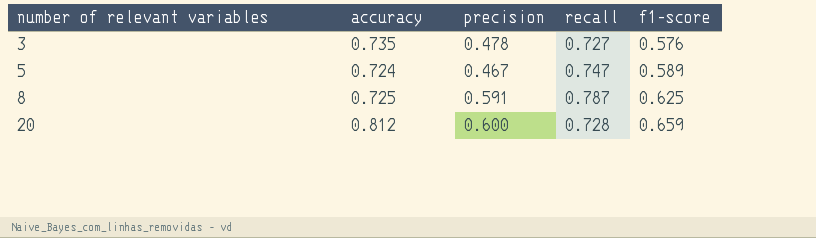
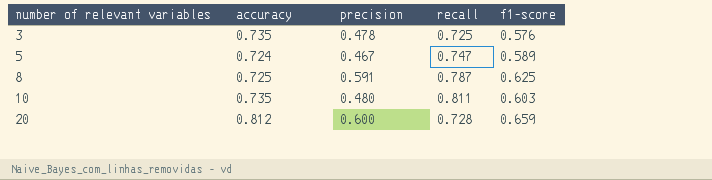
3 | recall: 0.727 -> 0.725
row 10: none -> 0.735 | 0.480 | 0.811 | 0.603

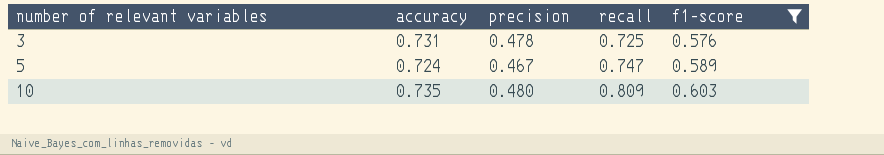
filter: none -> f1-score <= 0.603
3 | accuracy: 0.735 -> 0.731
10 | recall: 0.811 -> 0.809

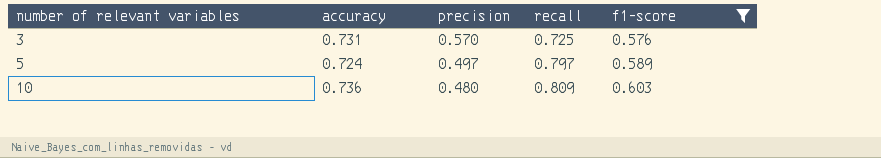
3 | precision: 0.478 -> 0.570
5 | precision: 0.467 -> 0.497
5 | recall: 0.747 -> 0.797
10 | accuracy: 0.735 -> 0.736

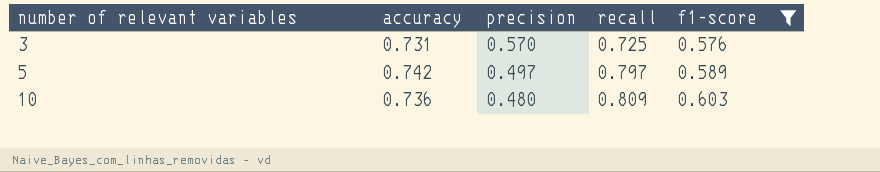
5 | accuracy: 0.724 -> 0.742

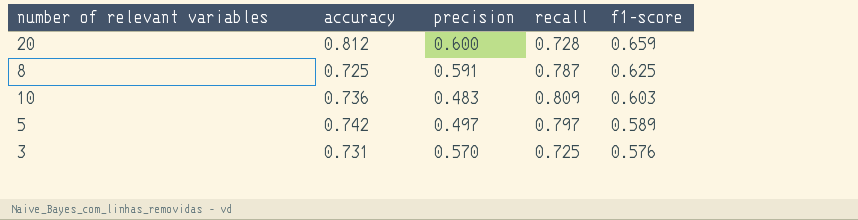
filter: f1-score <= 0.603 -> none
row order: number of relevant variables ascending -> f1-score descending
10 | precision: 0.480 -> 0.483

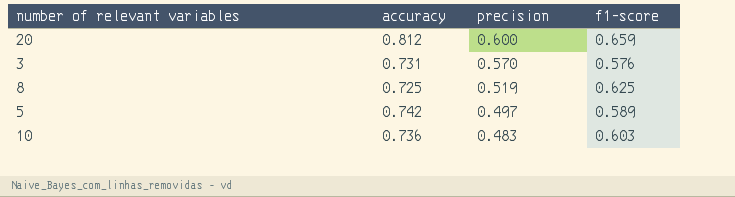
row order: f1-score descending -> precision descending
column recall | position: 4 -> none
8 | precision: 0.591 -> 0.519

